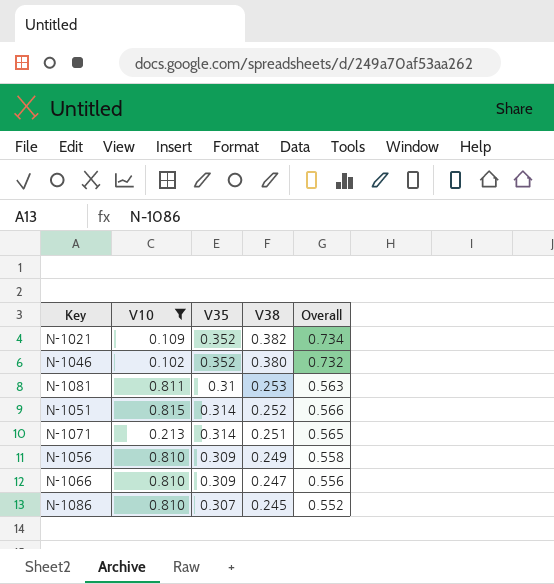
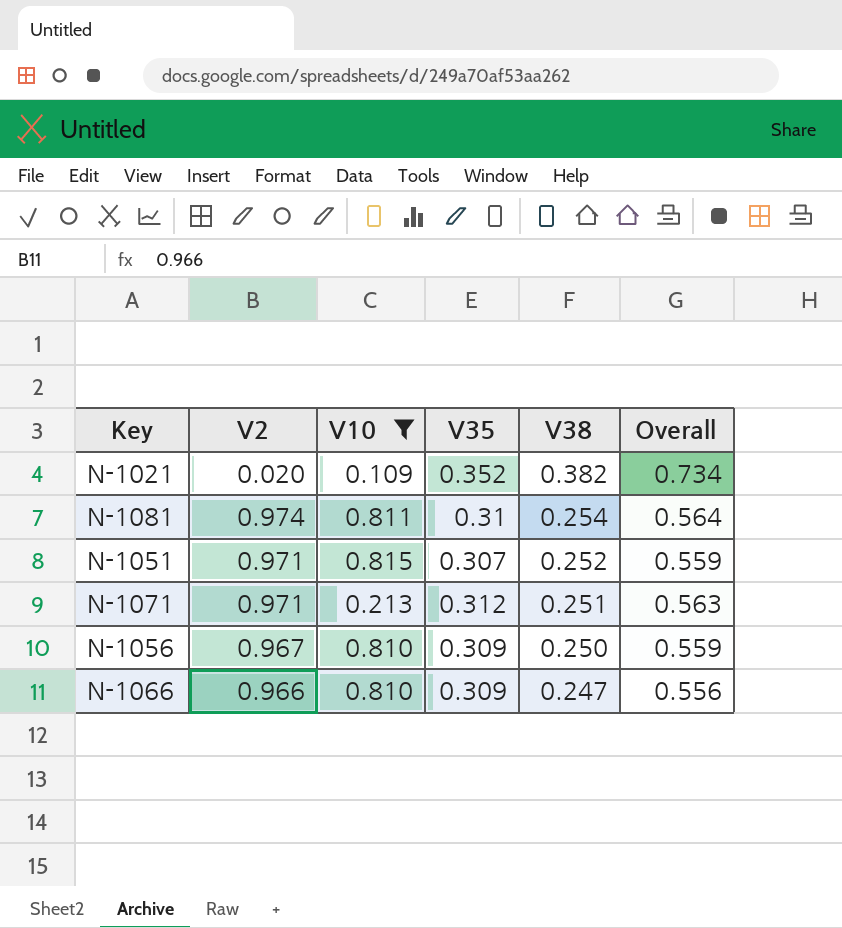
column V2 | position: none -> 2
row N-1046: 0.102 | 0.352 | 0.380 | 0.732 -> none
row N-1086: 0.810 | 0.307 | 0.245 | 0.552 -> none
N-1081 | V38: 0.253 -> 0.254
N-1081 | Overall: 0.563 -> 0.564
N-1051 | V35: 0.314 -> 0.307
N-1051 | Overall: 0.566 -> 0.559
N-1071 | V35: 0.314 -> 0.312
N-1071 | Overall: 0.565 -> 0.563
N-1056 | V38: 0.249 -> 0.250
N-1056 | Overall: 0.558 -> 0.559

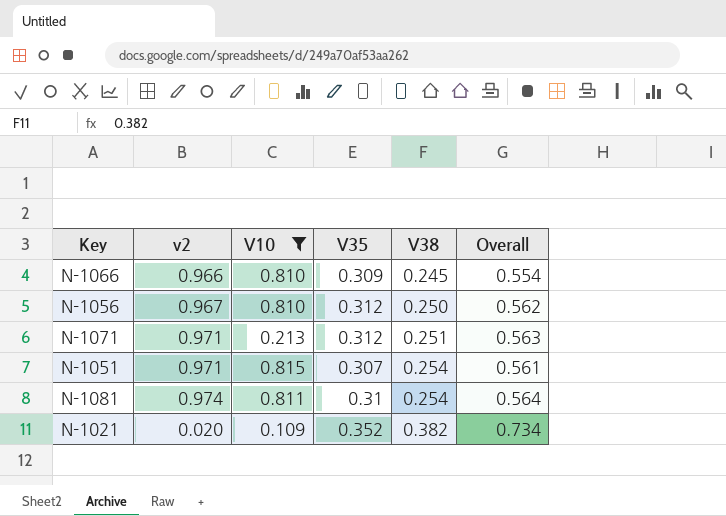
row order: V38 descending -> V38 ascending
column name: V2 -> v2
N-1066 | V38: 0.247 -> 0.245
N-1066 | Overall: 0.556 -> 0.554
N-1056 | V35: 0.309 -> 0.312
N-1056 | Overall: 0.559 -> 0.562
N-1051 | V38: 0.252 -> 0.254
N-1051 | Overall: 0.559 -> 0.561

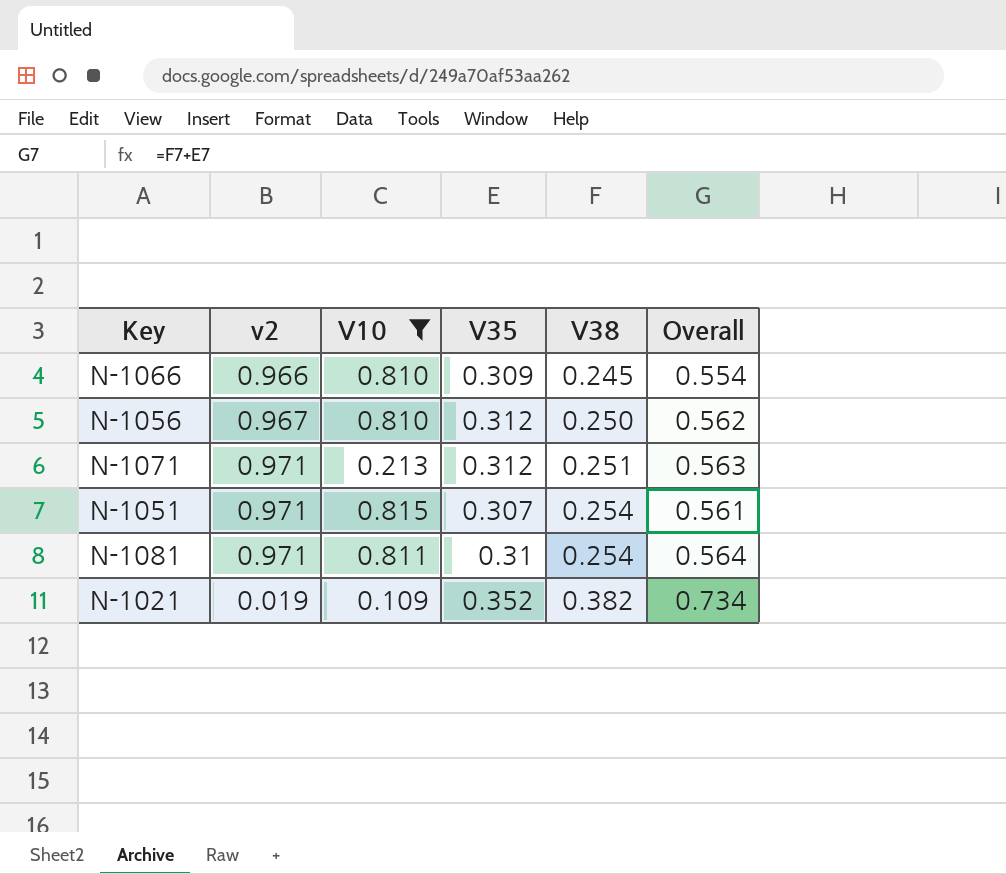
N-1081 | v2: 0.974 -> 0.971
N-1021 | v2: 0.020 -> 0.019

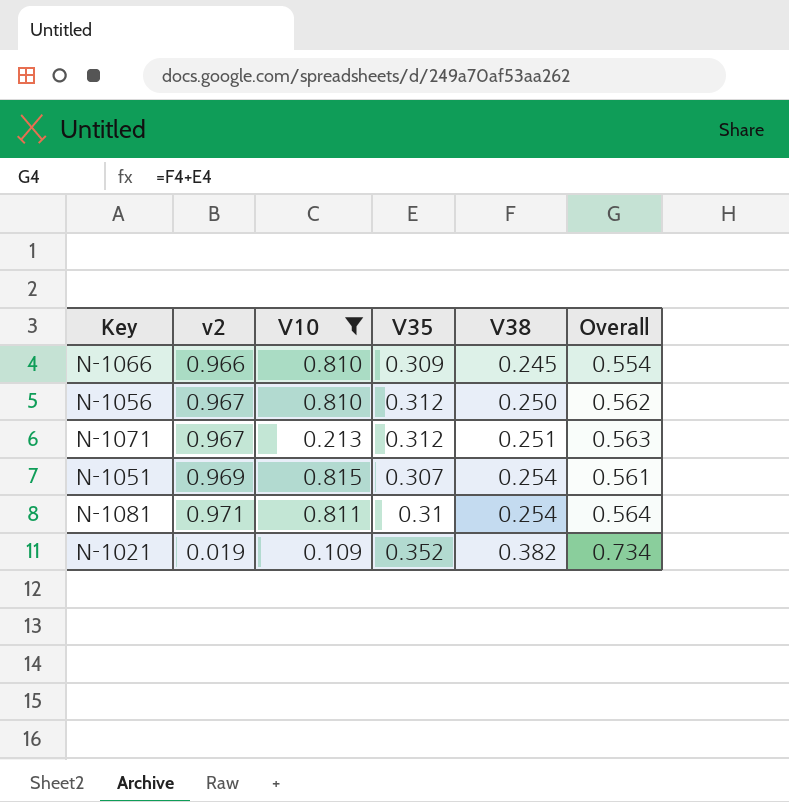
N-1071 | v2: 0.971 -> 0.967
N-1051 | v2: 0.971 -> 0.969

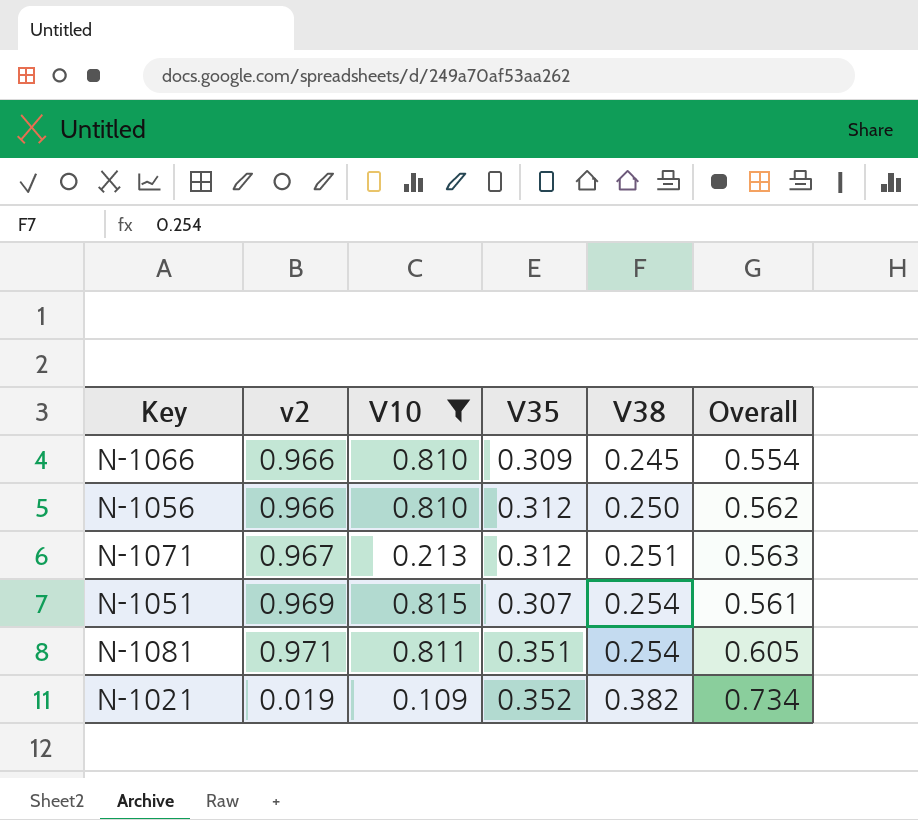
N-1056 | v2: 0.967 -> 0.966
N-1081 | V35: 0.31 -> 0.351
N-1081 | Overall: 0.564 -> 0.605

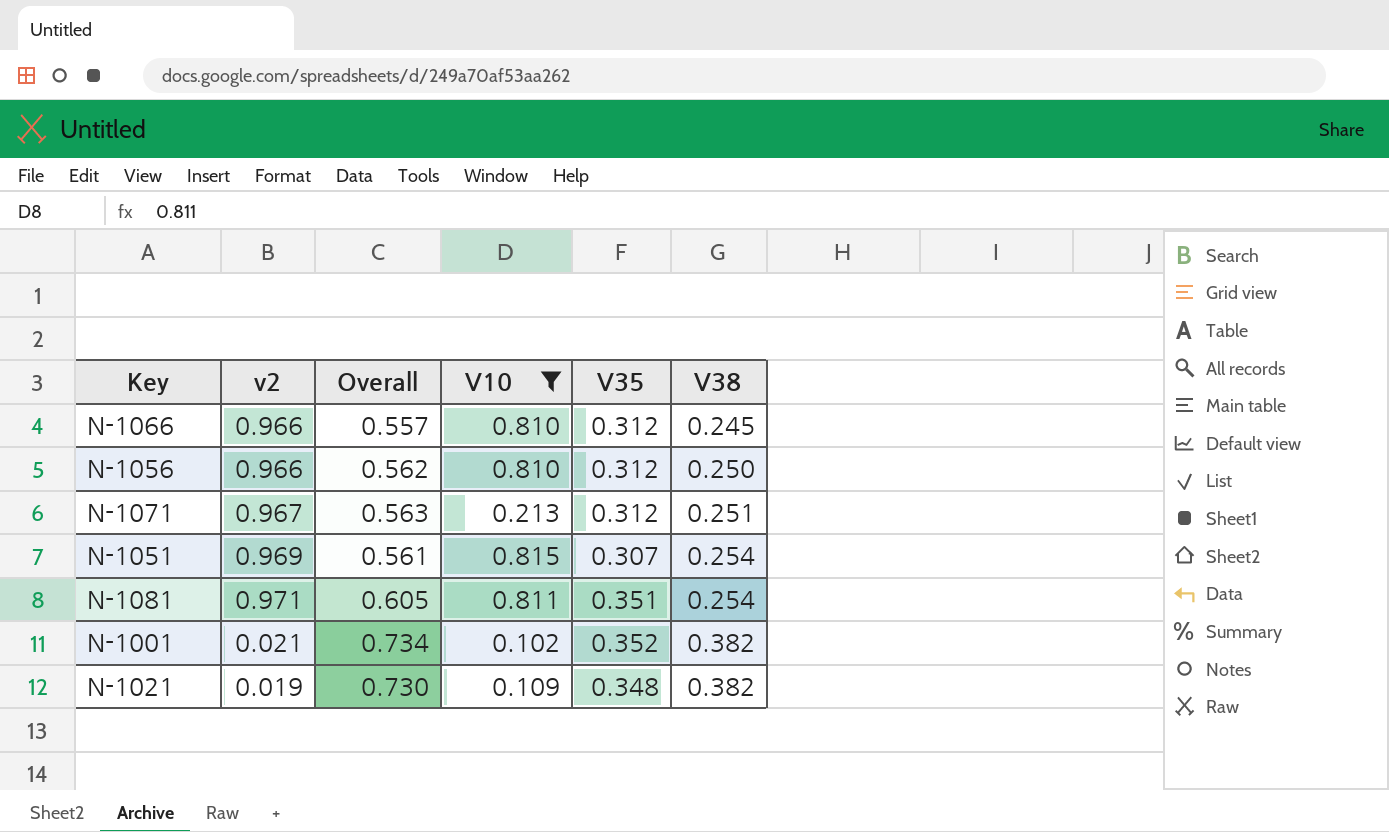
column Overall | position: 6 -> 3
N-1066 | Overall: 0.554 -> 0.557
N-1066 | V35: 0.309 -> 0.312
row N-1001: none -> 0.021 | 0.734 | 0.102 | 0.352 | 0.382
N-1021 | Overall: 0.734 -> 0.730
N-1021 | V35: 0.352 -> 0.348

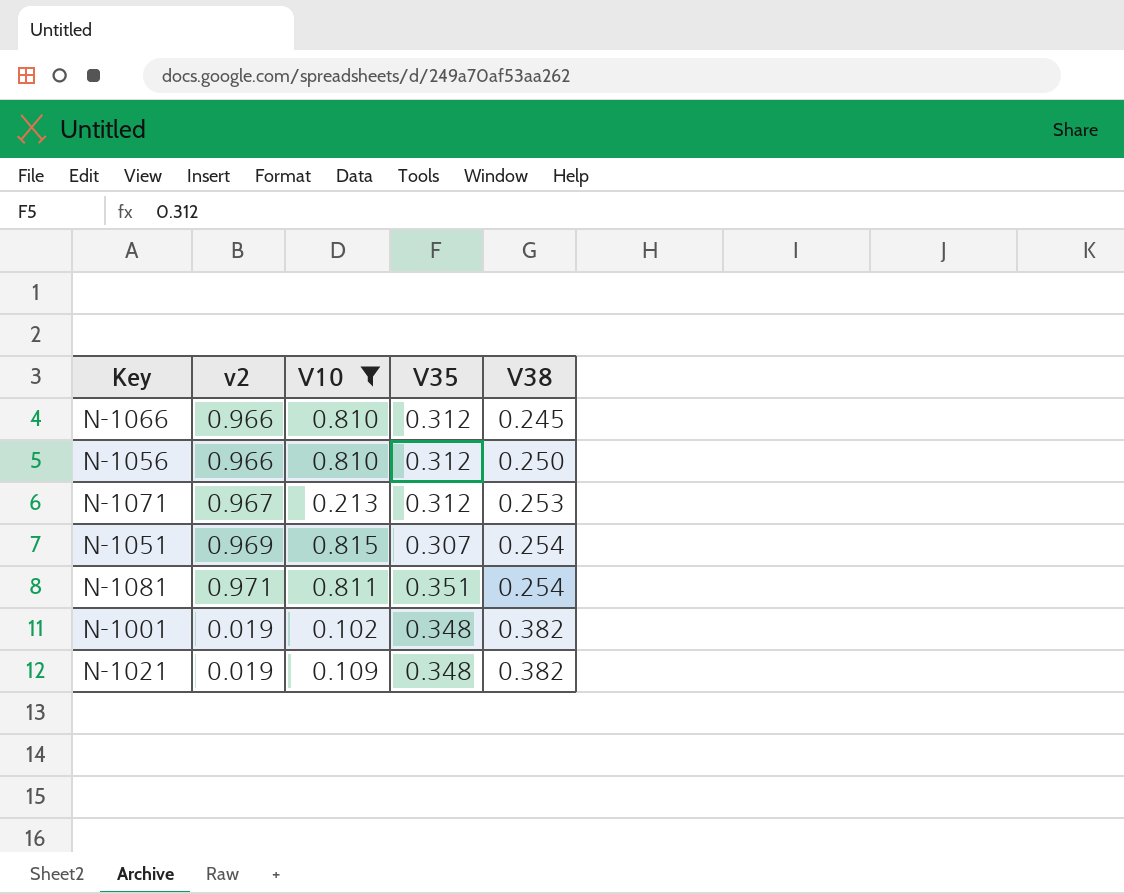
column Overall | formula: [V35] + [V38] -> none
N-1071 | V38: 0.251 -> 0.253
N-1001 | v2: 0.021 -> 0.019
N-1001 | V35: 0.352 -> 0.348

